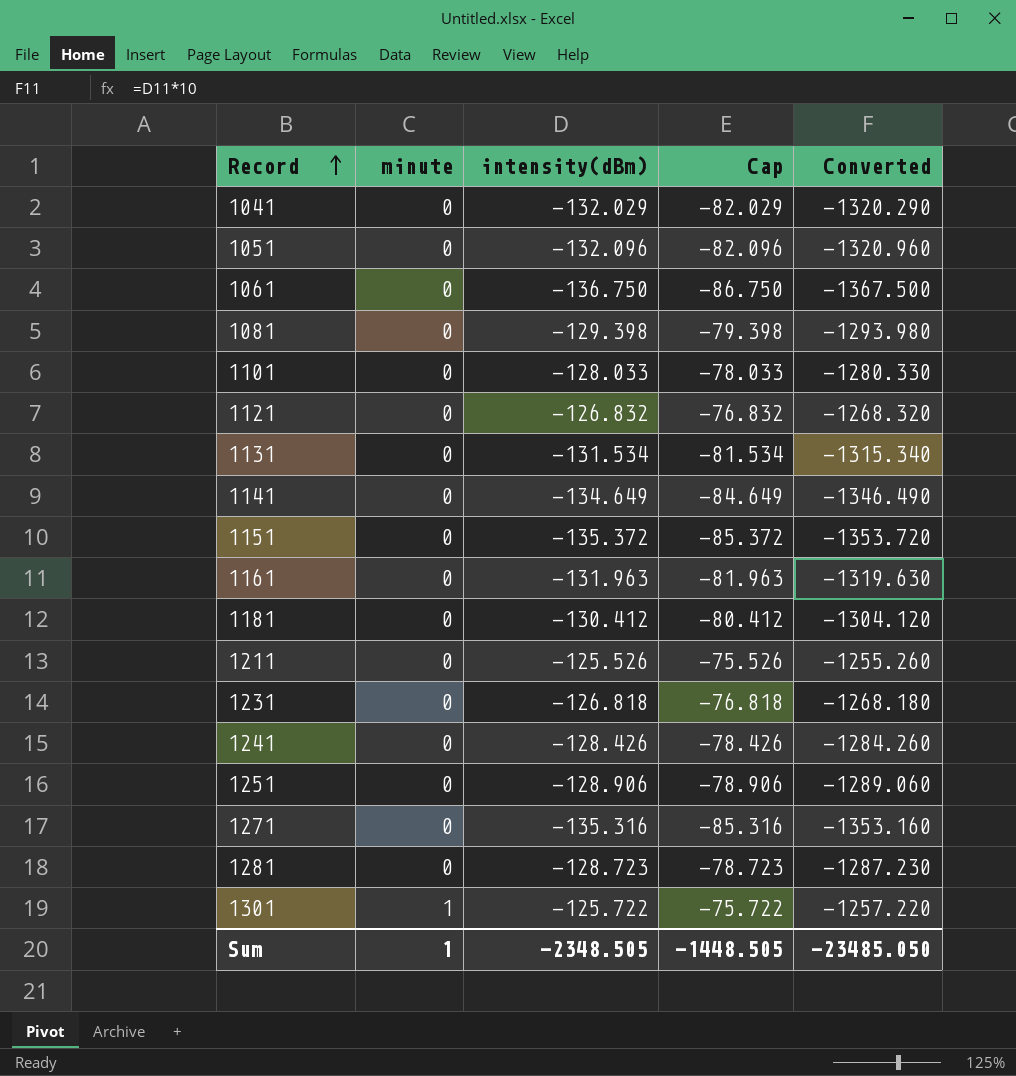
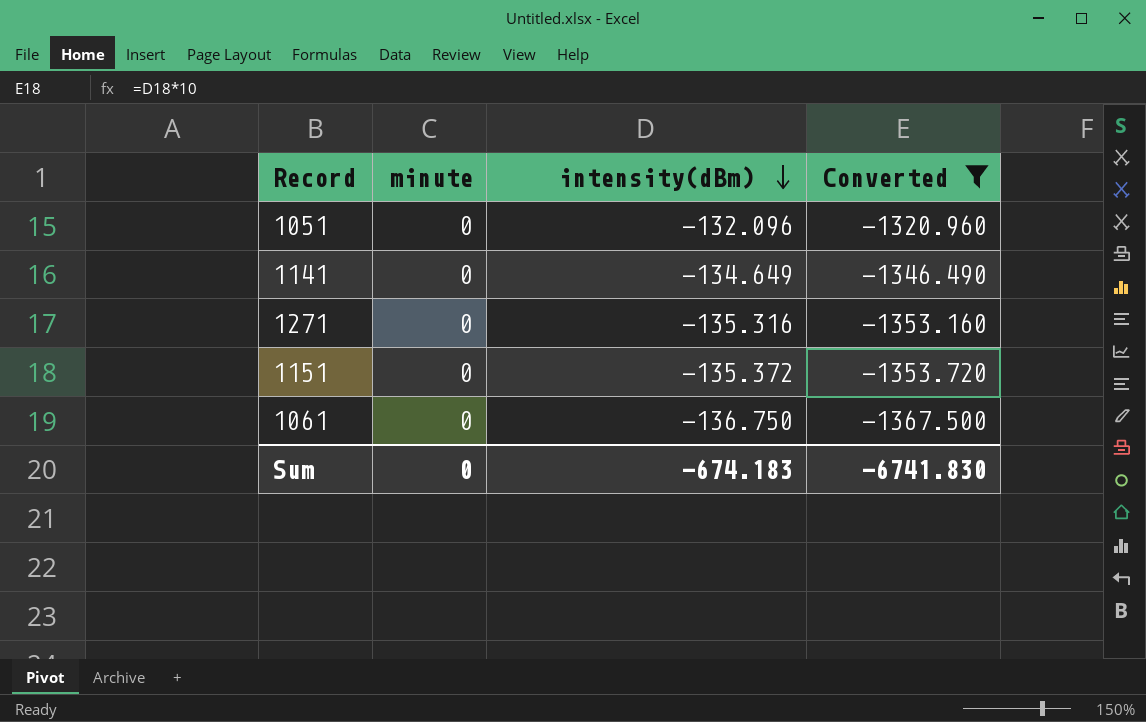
filter: none -> Converted <= -1320.960
row order: Record ascending -> intensity(dBm) descending
column Cap | formula: [intensity(dBm)] + 50 -> none
Sum | minute: 1 -> 0
Sum | intensity(dBm): -2348.505 -> -674.183
Sum | Converted: -23485.050 -> -6741.830

